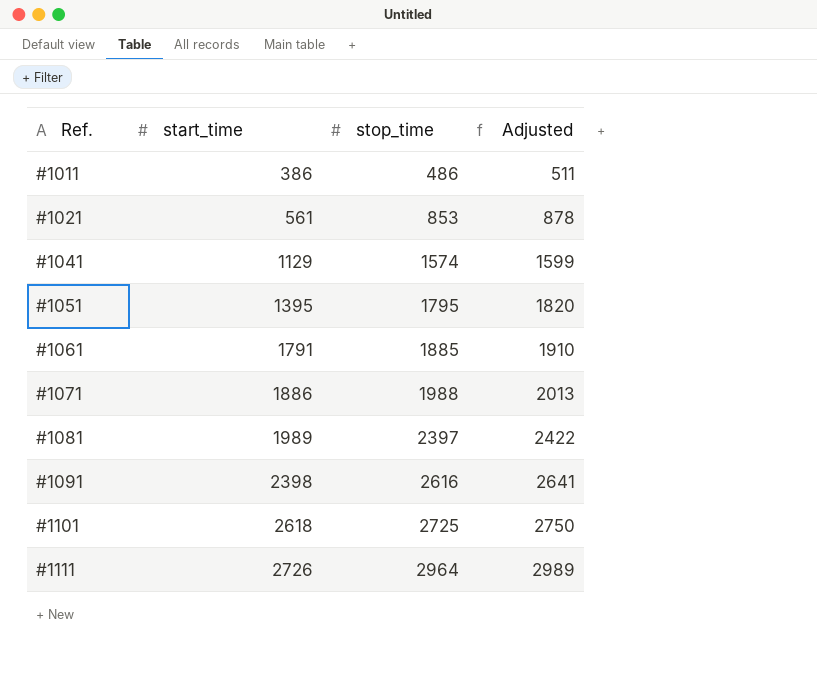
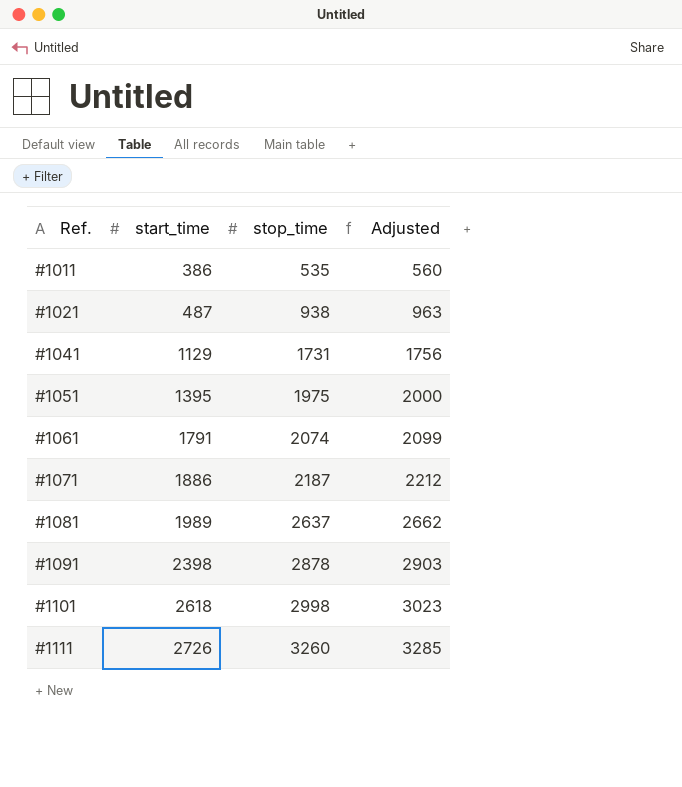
#1011 | stop_time: 486 -> 535
#1011 | Adjusted: 511 -> 560
#1021 | start_time: 561 -> 487
#1021 | stop_time: 853 -> 938
#1021 | Adjusted: 878 -> 963
#1041 | stop_time: 1574 -> 1731
#1041 | Adjusted: 1599 -> 1756
#1051 | stop_time: 1795 -> 1975
#1051 | Adjusted: 1820 -> 2000
#1061 | stop_time: 1885 -> 2074
#1061 | Adjusted: 1910 -> 2099
#1071 | stop_time: 1988 -> 2187
#1071 | Adjusted: 2013 -> 2212
#1081 | stop_time: 2397 -> 2637
#1081 | Adjusted: 2422 -> 2662
#1091 | stop_time: 2616 -> 2878
#1091 | Adjusted: 2641 -> 2903
#1101 | stop_time: 2725 -> 2998
#1101 | Adjusted: 2750 -> 3023
#1111 | stop_time: 2964 -> 3260
#1111 | Adjusted: 2989 -> 3285

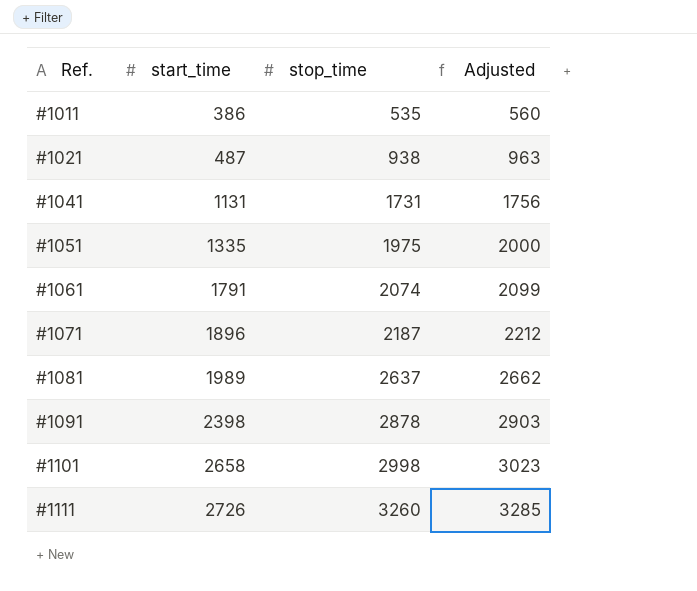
#1041 | start_time: 1129 -> 1131
#1051 | start_time: 1395 -> 1335
#1071 | start_time: 1886 -> 1896
#1101 | start_time: 2618 -> 2658

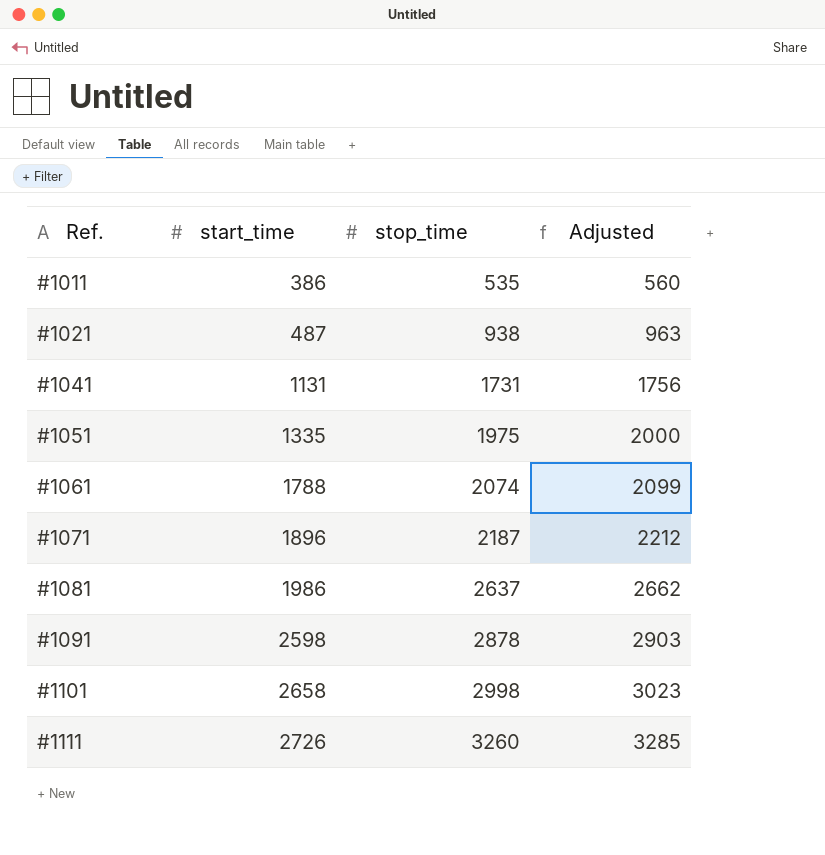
#1061 | start_time: 1791 -> 1788
#1081 | start_time: 1989 -> 1986
#1091 | start_time: 2398 -> 2598

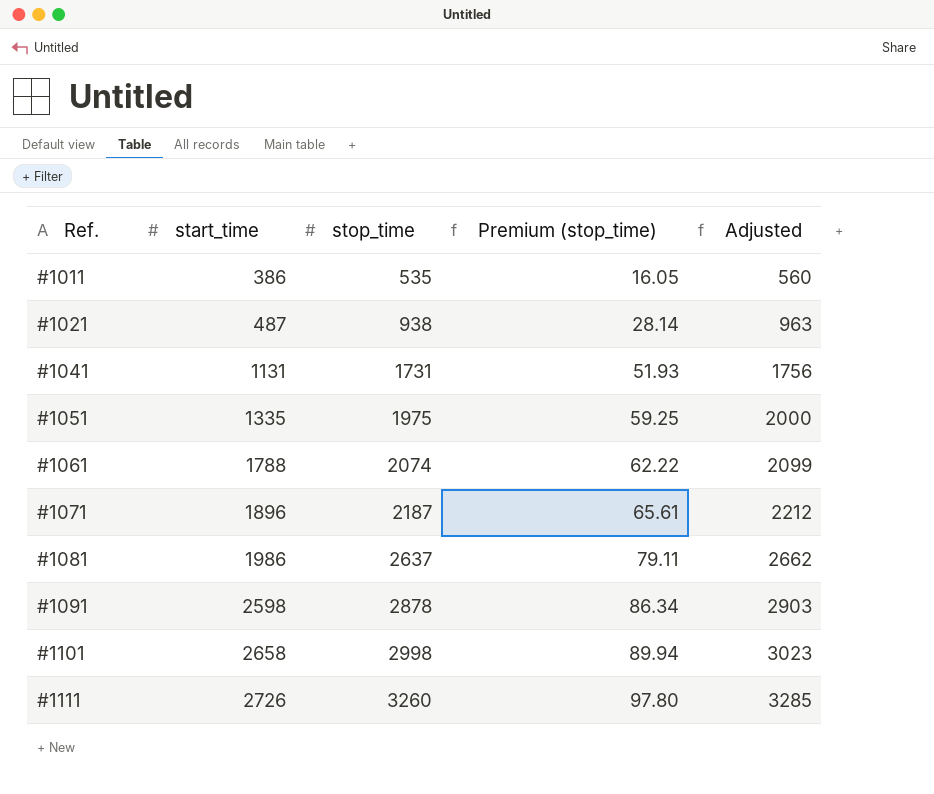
column Premium (stop_time) | formula: none -> [stop_time] * 0.03

